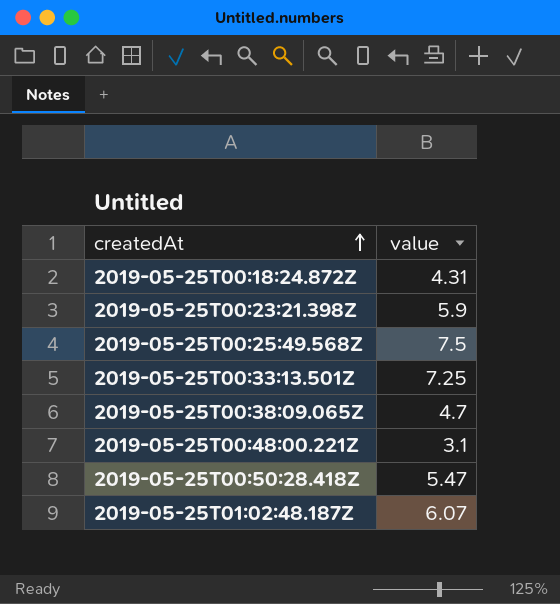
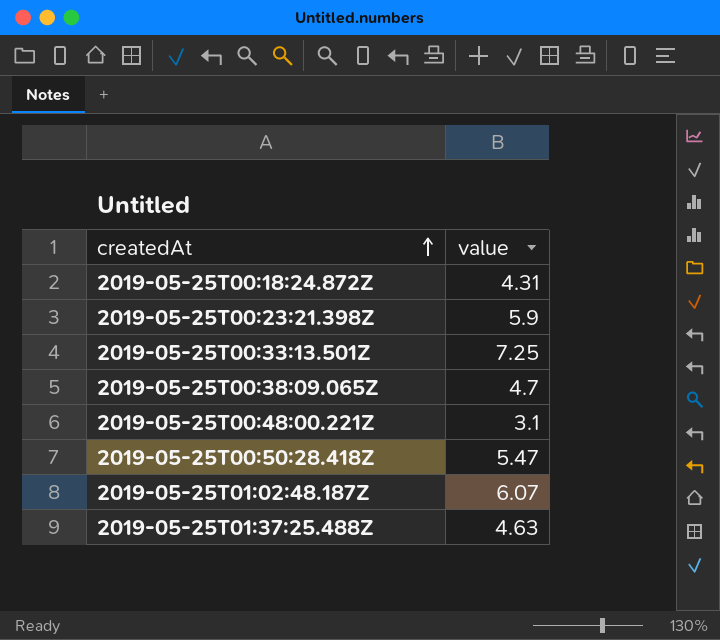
row 2019-05-25T00:25:49.568Z: 7.5 -> none
row 2019-05-25T01:37:25.488Z: none -> 4.63

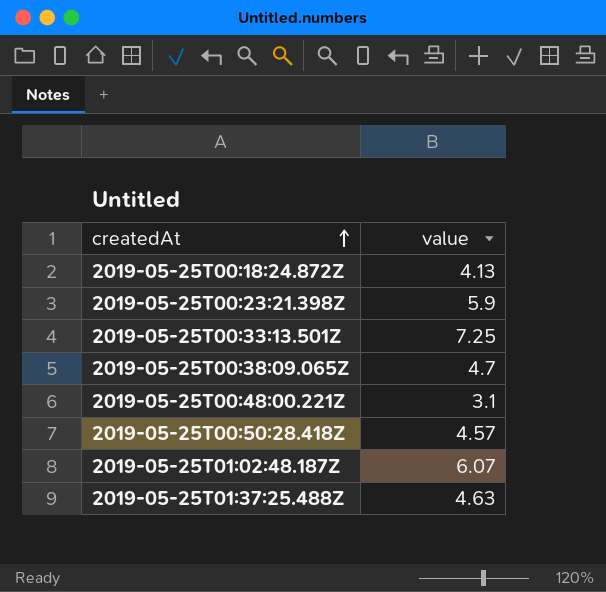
2019-05-25T00:18:24.872Z | value: 4.31 -> 4.13
2019-05-25T00:50:28.418Z | value: 5.47 -> 4.57

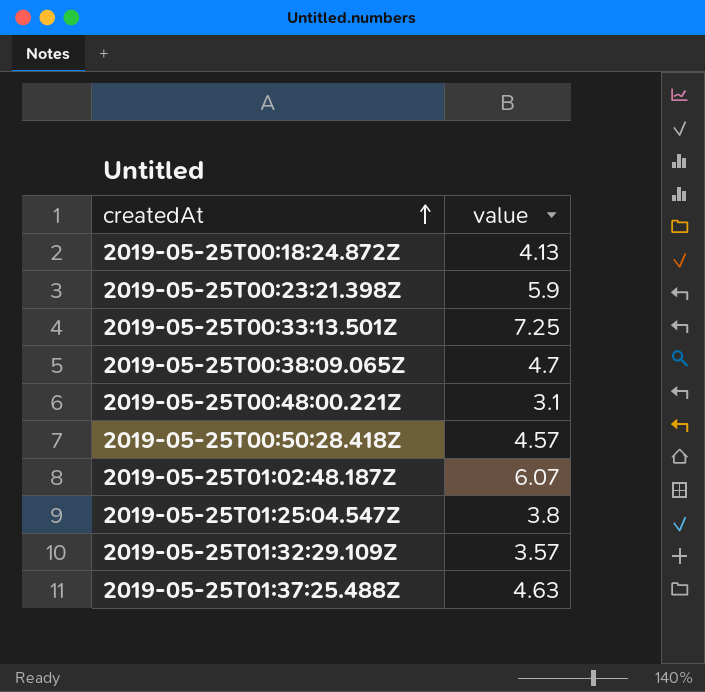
row 2019-05-25T01:25:04.547Z: none -> 3.8
row 2019-05-25T01:32:29.109Z: none -> 3.57

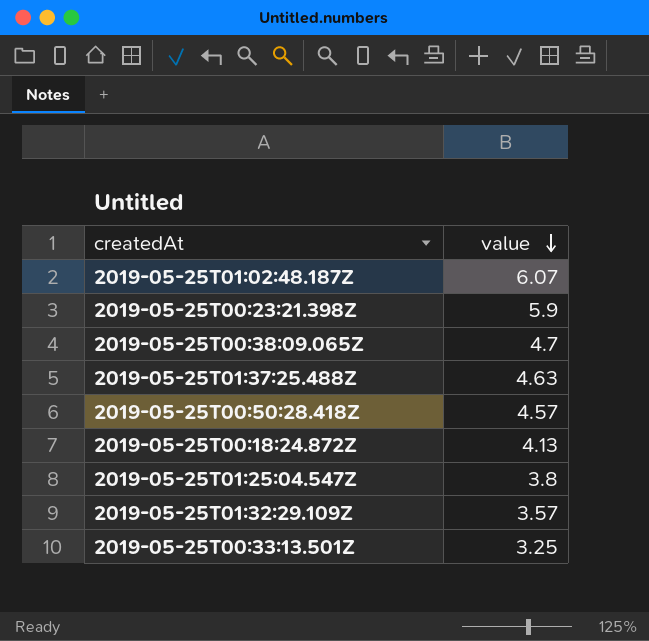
row order: createdAt ascending -> value descending
row 2019-05-25T00:48:00.221Z: 3.1 -> none
2019-05-25T00:33:13.501Z | value: 7.25 -> 3.25

